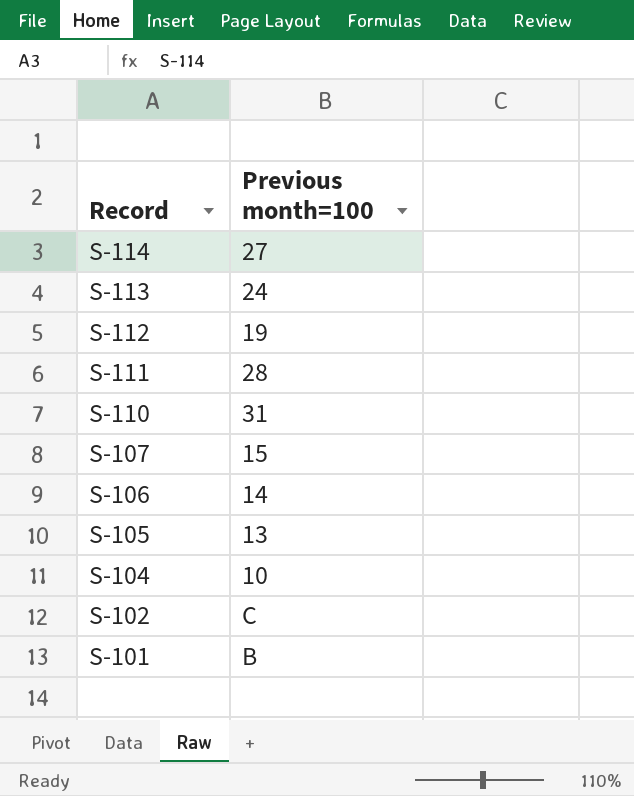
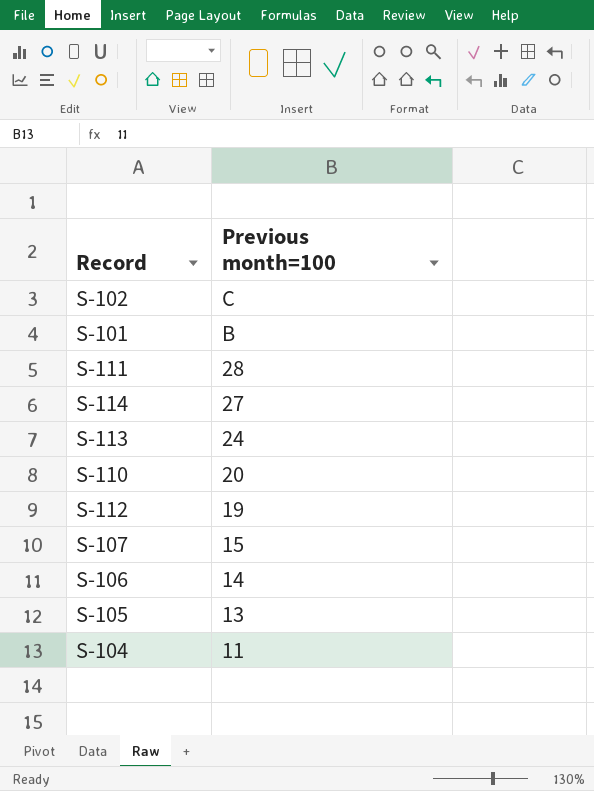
row order: Record descending -> Previous month=100 descending
S-110 | Previous month=100: 31 -> 20
S-104 | Previous month=100: 10 -> 11

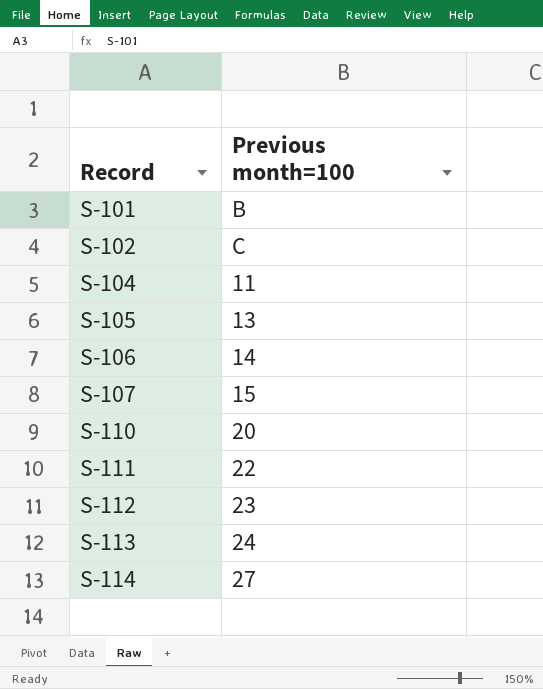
row order: Previous month=100 descending -> Record ascending
S-111 | Previous month=100: 28 -> 22
S-112 | Previous month=100: 19 -> 23

